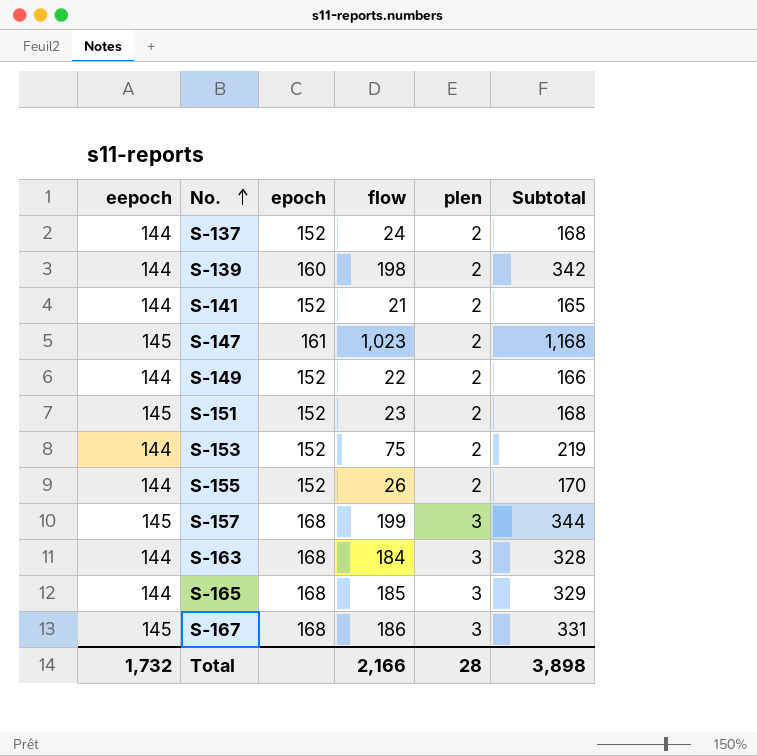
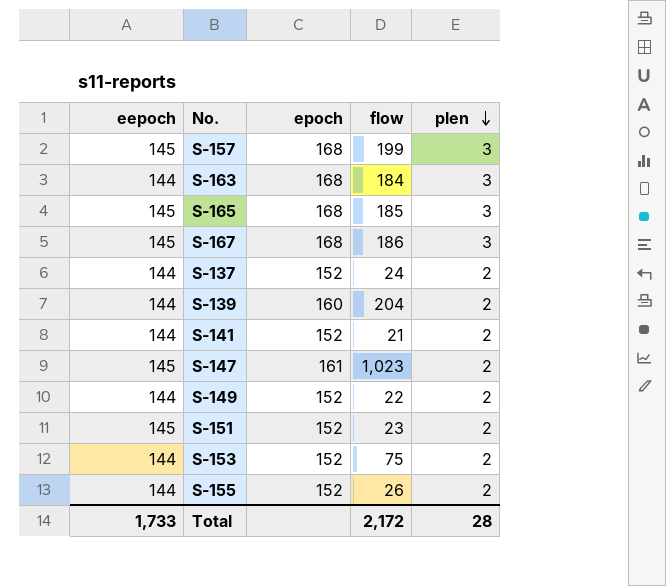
row order: No. ascending -> plen descending
column Subtotal | formula: [eepoch] + [flow] -> none
S-165 | eepoch: 144 -> 145
S-139 | flow: 198 -> 204
Total | eepoch: 1,732 -> 1,733
Total | flow: 2,166 -> 2,172

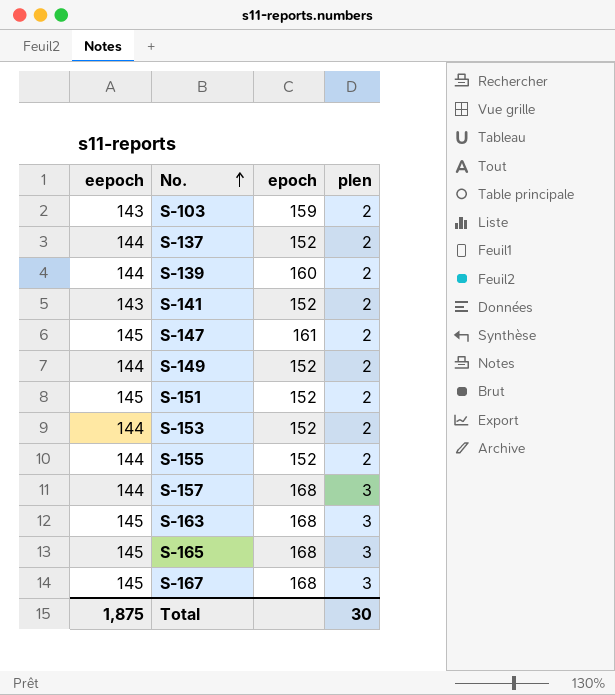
row order: plen descending -> No. ascending
column flow | position: 4 -> none
row S-103: none -> 143 | 159 | 2
S-141 | eepoch: 144 -> 143
S-157 | eepoch: 145 -> 144
S-163 | eepoch: 144 -> 145
Total | eepoch: 1,733 -> 1,875
Total | plen: 28 -> 30

